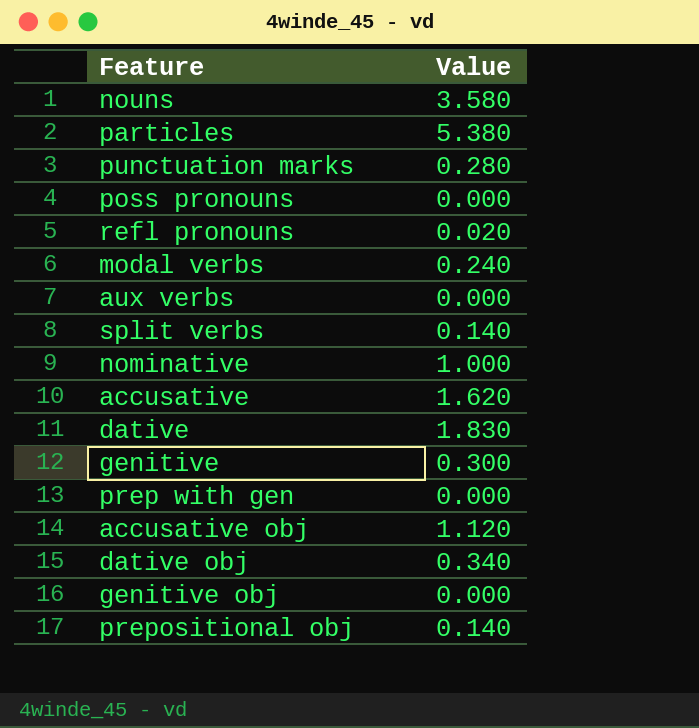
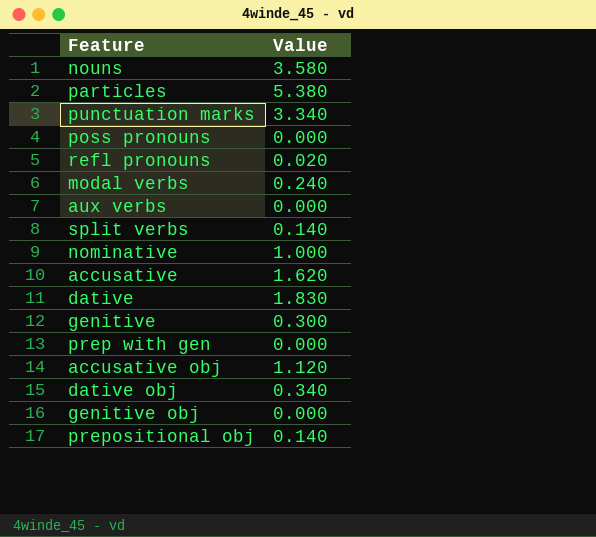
punctuation marks | Value: 0.280 -> 3.340

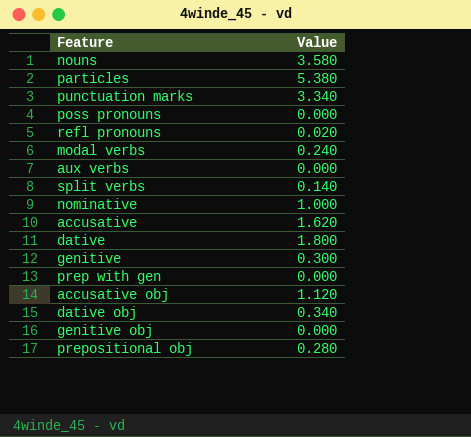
dative | Value: 1.830 -> 1.800
prepositional obj | Value: 0.140 -> 0.280

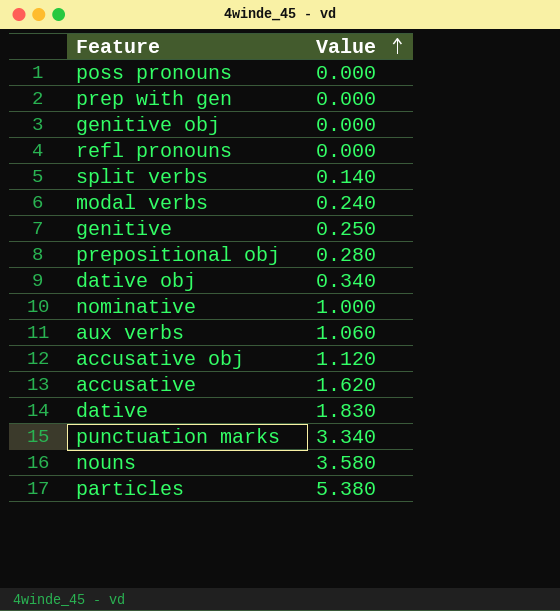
row order: none -> Value ascending
refl pronouns | Value: 0.020 -> 0.000
genitive | Value: 0.300 -> 0.250
aux verbs | Value: 0.000 -> 1.060
dative | Value: 1.800 -> 1.830

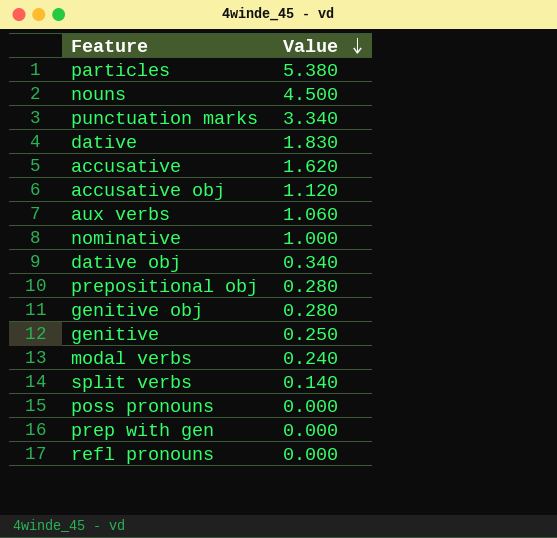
row order: Value ascending -> Value descending
nouns | Value: 3.580 -> 4.500
genitive obj | Value: 0.000 -> 0.280

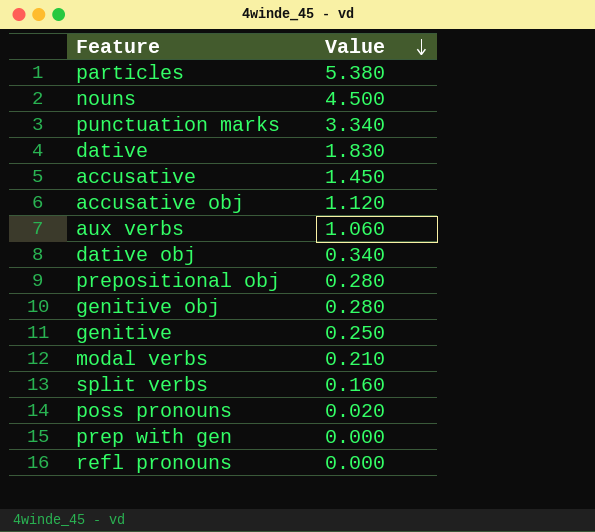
row nominative: 1.000 -> none
accusative | Value: 1.620 -> 1.450
modal verbs | Value: 0.240 -> 0.210
split verbs | Value: 0.140 -> 0.160
poss pronouns | Value: 0.000 -> 0.020

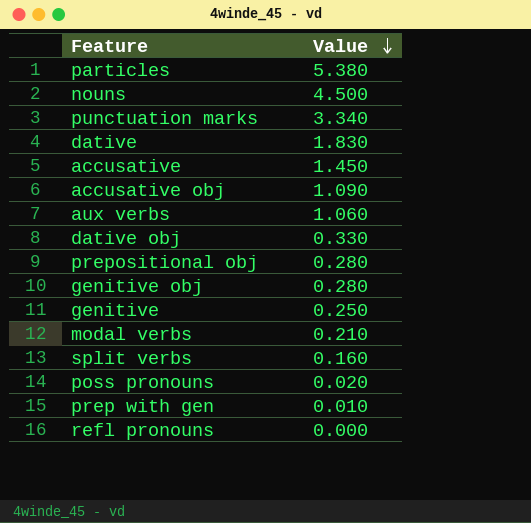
accusative obj | Value: 1.120 -> 1.090
dative obj | Value: 0.340 -> 0.330
prep with gen | Value: 0.000 -> 0.010

